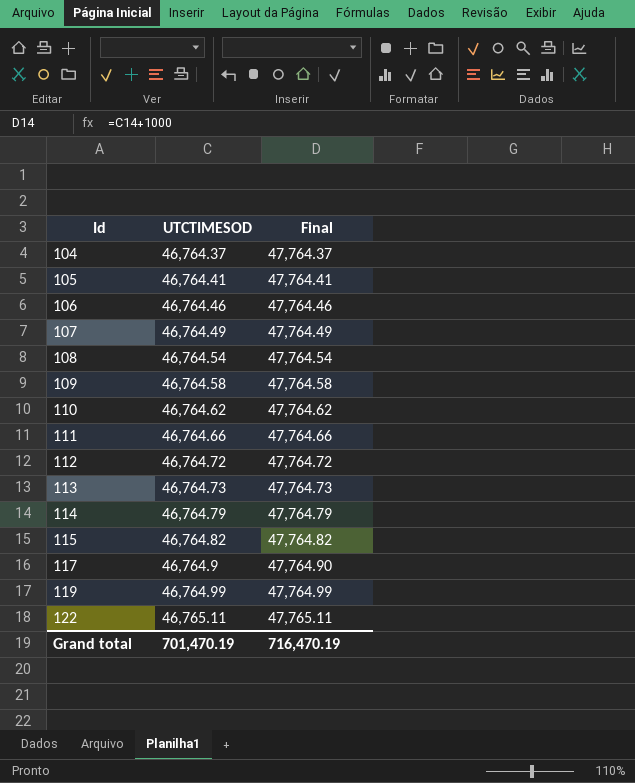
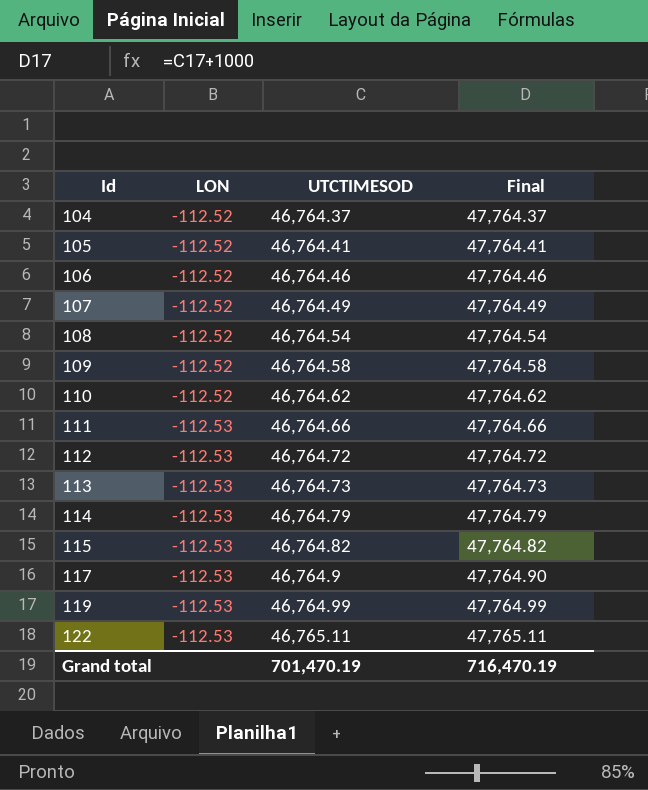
column LON | position: none -> 2

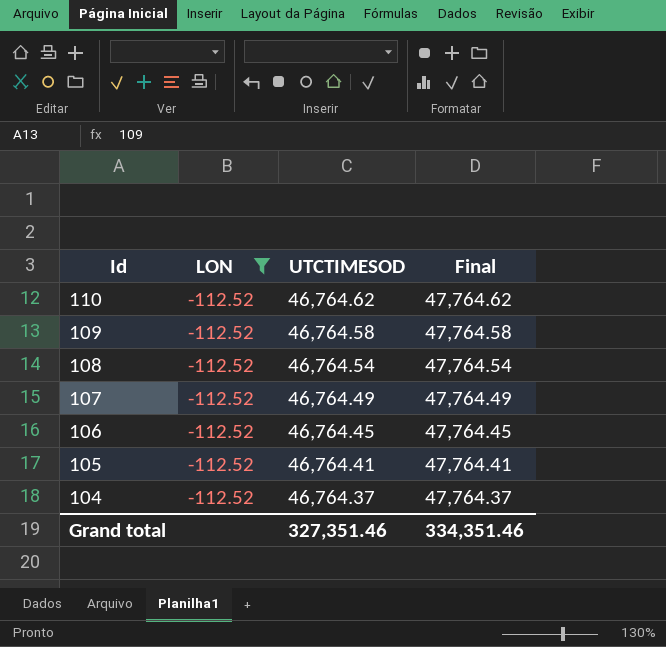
filter: none -> LON = -112.52
row order: Id ascending -> Id descending
106 | UTCTIMESOD: 46,764.46 -> 46,764.45
106 | Final: 47,764.46 -> 47,764.45
Grand total | UTCTIMESOD: 701,470.19 -> 327,351.46
Grand total | Final: 716,470.19 -> 334,351.46

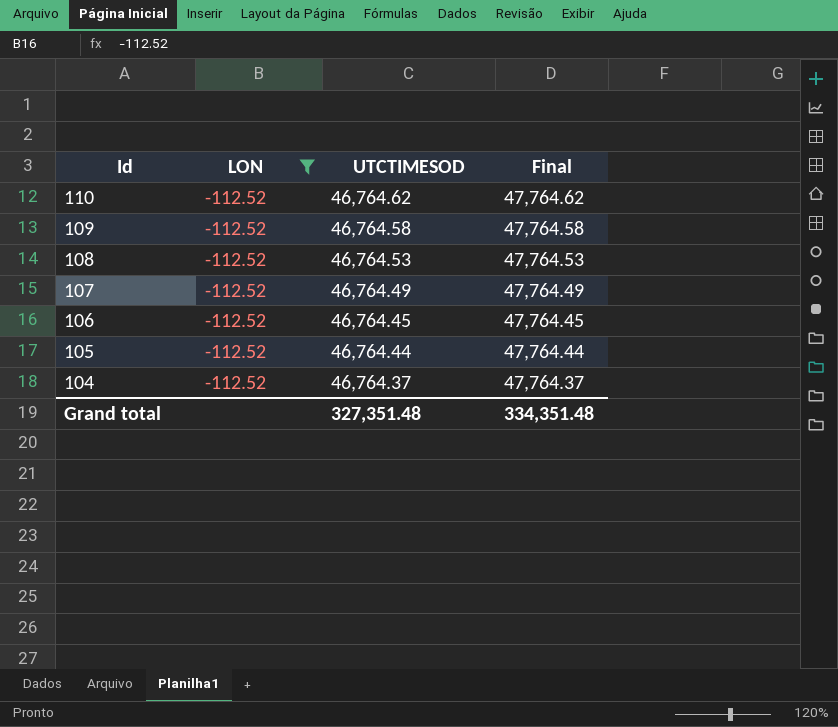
108 | UTCTIMESOD: 46,764.54 -> 46,764.53
108 | Final: 47,764.54 -> 47,764.53
105 | UTCTIMESOD: 46,764.41 -> 46,764.44
105 | Final: 47,764.41 -> 47,764.44
Grand total | UTCTIMESOD: 327,351.46 -> 327,351.48
Grand total | Final: 334,351.46 -> 334,351.48

